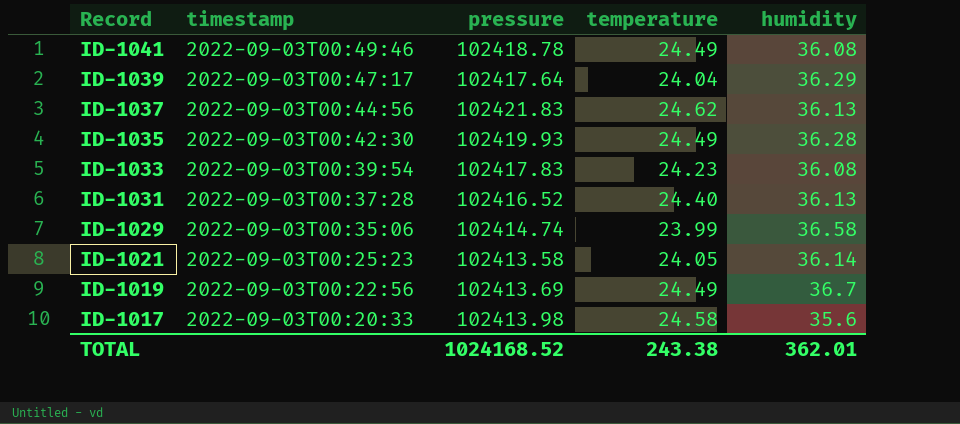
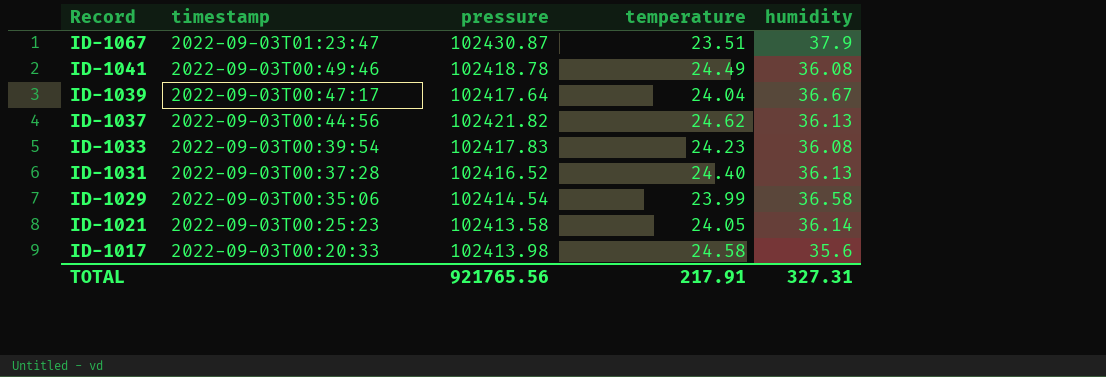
row ID-1035: 2022-09-03T00:42:30 | 102419.93 | 24.49 | 36.28 -> none
row ID-1019: 2022-09-03T00:22:56 | 102413.69 | 24.49 | 36.7 -> none
row ID-1067: none -> 2022-09-03T01:23:47 | 102430.87 | 23.51 | 37.9
ID-1039 | humidity: 36.29 -> 36.67
ID-1037 | pressure: 102421.83 -> 102421.82
ID-1029 | pressure: 102414.74 -> 102414.54
TOTAL | pressure: 1024168.52 -> 921765.56
TOTAL | temperature: 243.38 -> 217.91
TOTAL | humidity: 362.01 -> 327.31

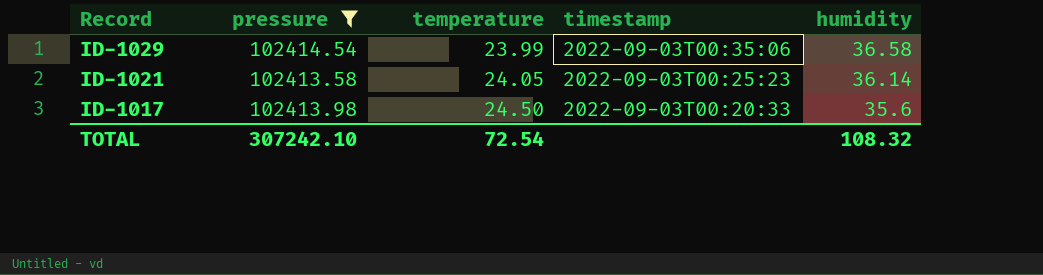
filter: none -> pressure <= 102414.54
column timestamp | position: 2 -> 4
ID-1017 | temperature: 24.58 -> 24.50
TOTAL | pressure: 921765.56 -> 307242.10
TOTAL | temperature: 217.91 -> 72.54
TOTAL | humidity: 327.31 -> 108.32

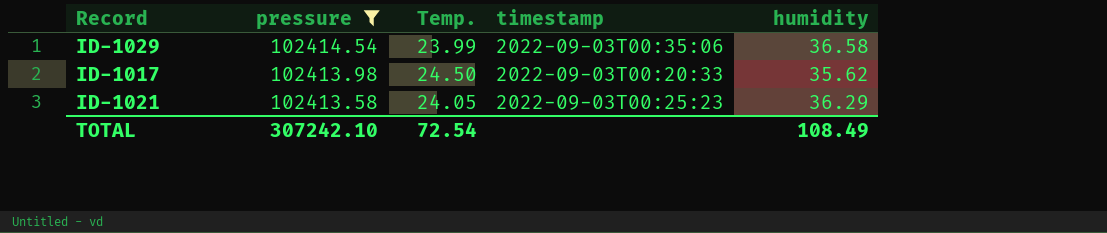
row order: Record descending -> pressure descending
column name: temperature -> Temp.
ID-1017 | humidity: 35.6 -> 35.62
ID-1021 | humidity: 36.14 -> 36.29
TOTAL | humidity: 108.32 -> 108.49

